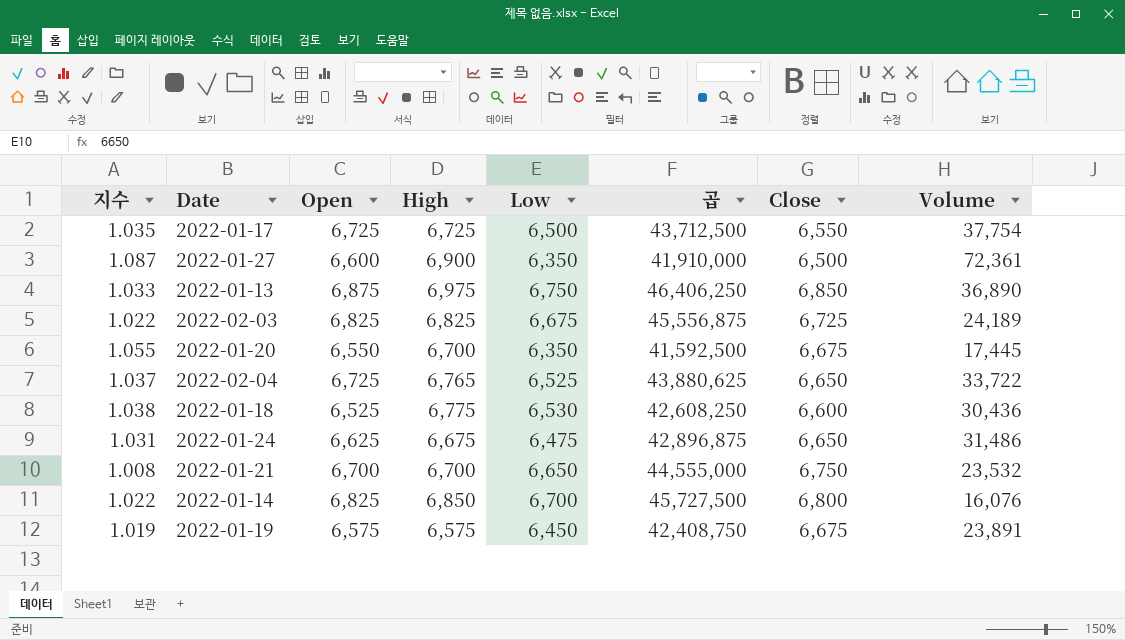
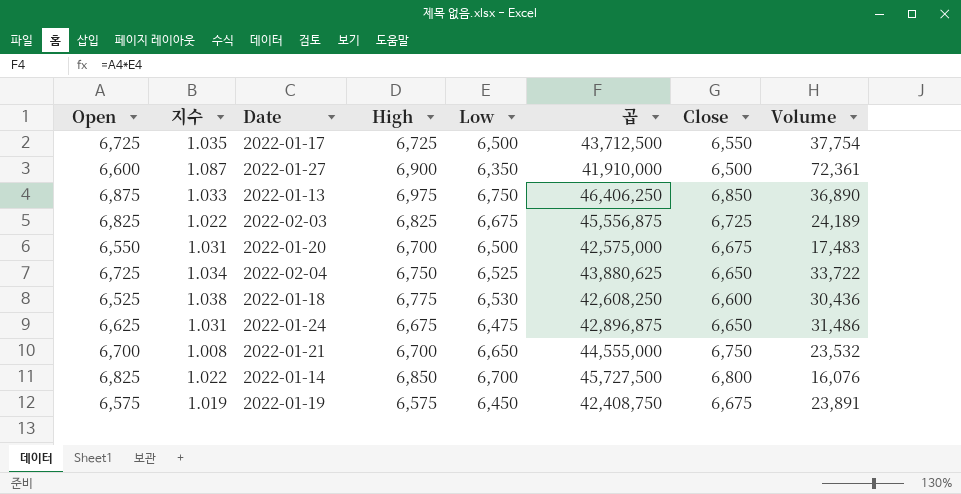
column Open | position: 3 -> 1
2022-01-20 | 지수: 1.055 -> 1.031
2022-01-20 | Low: 6,350 -> 6,500
2022-01-20 | 곱: 41,592,500 -> 42,575,000
2022-01-20 | Volume: 17,445 -> 17,483
2022-02-04 | 지수: 1.037 -> 1.034
2022-02-04 | High: 6,765 -> 6,750

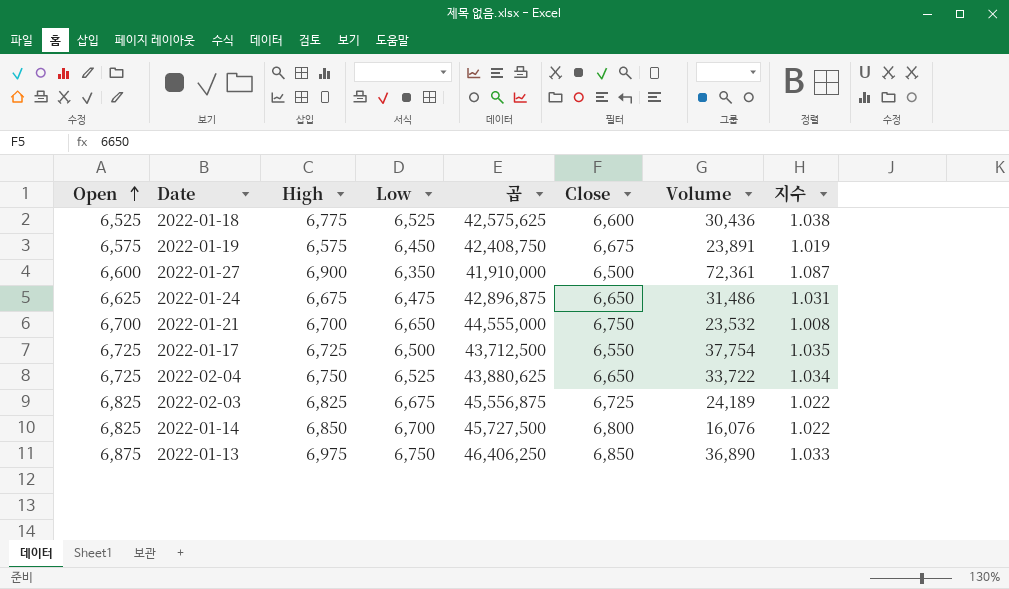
row order: none -> Open ascending
column 지수 | position: 2 -> 8
row 2022-01-20: 6,550 | 1.031 | 6,700 | 6,500 | 42,575,000 | 6,675 | 17,483 -> none
2022-01-18 | Low: 6,530 -> 6,525
2022-01-18 | 곱: 42,608,250 -> 42,575,625

